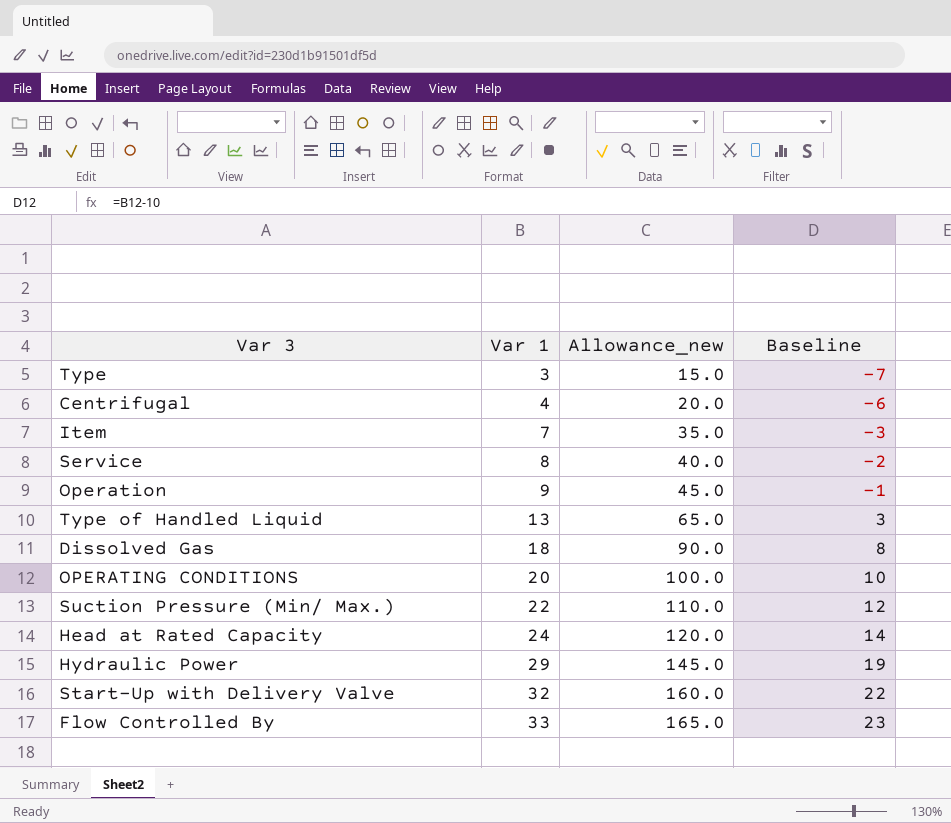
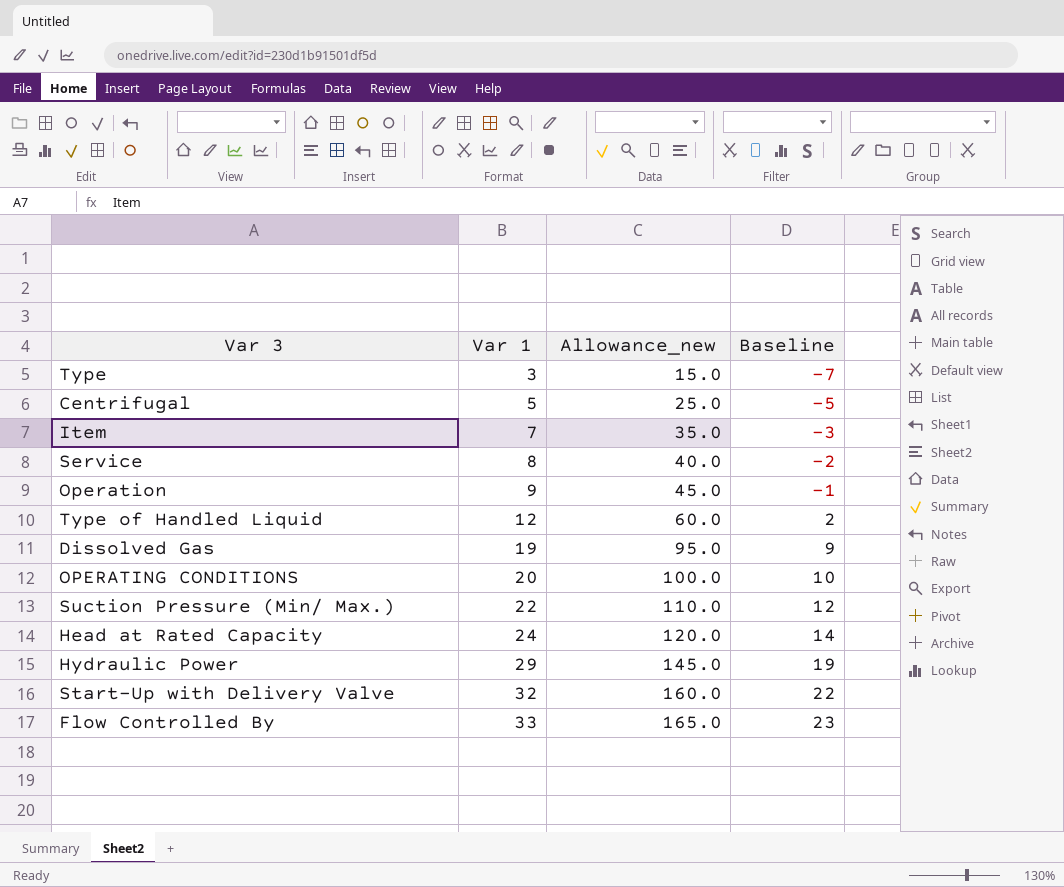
Centrifugal | Var 1: 4 -> 5
Centrifugal | Allowance_new: 20.0 -> 25.0
Centrifugal | Baseline: -6 -> -5
Type of Handled Liquid | Var 1: 13 -> 12
Type of Handled Liquid | Allowance_new: 65.0 -> 60.0
Type of Handled Liquid | Baseline: 3 -> 2
Dissolved Gas | Var 1: 18 -> 19
Dissolved Gas | Allowance_new: 90.0 -> 95.0
Dissolved Gas | Baseline: 8 -> 9

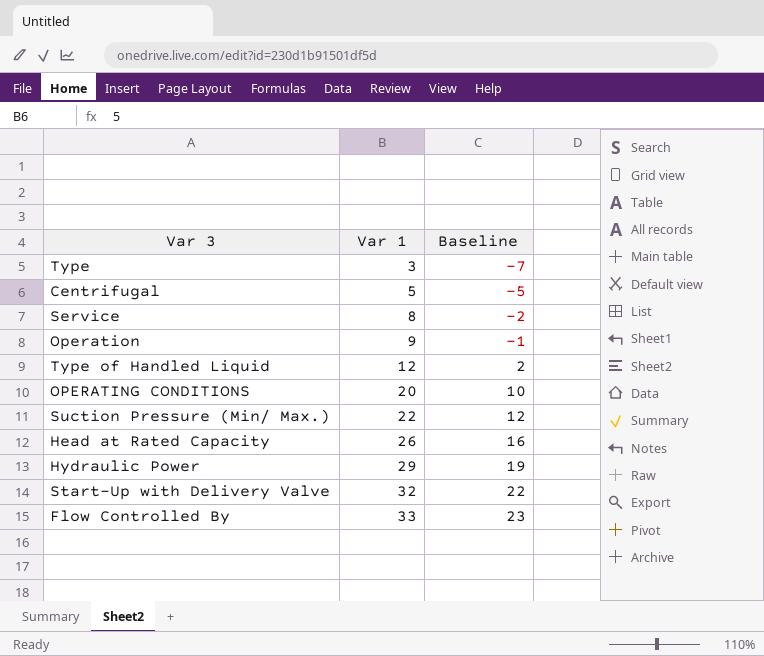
column Allowance_new | formula: [Var 1] * 5 -> none
row Item: 7 | 35.0 | -3 -> none
row Dissolved Gas: 19 | 95.0 | 9 -> none
Head at Rated Capacity | Var 1: 24 -> 26
Head at Rated Capacity | Baseline: 14 -> 16

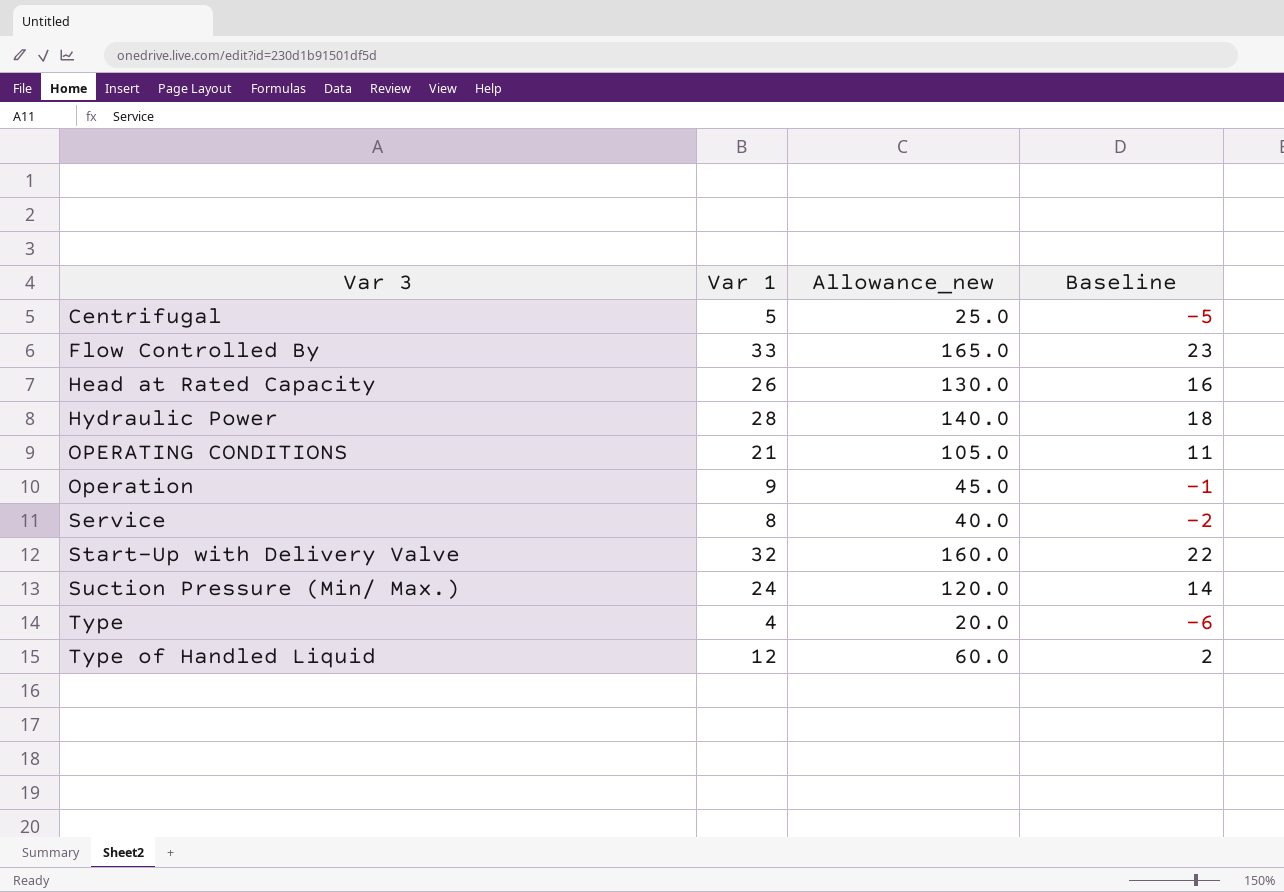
row order: Var 1 ascending -> Var 3 ascending
column Allowance_new | formula: none -> [Var 1] * 5
Hydraulic Power | Var 1: 29 -> 28
Hydraulic Power | Baseline: 19 -> 18
OPERATING CONDITIONS | Var 1: 20 -> 21
OPERATING CONDITIONS | Baseline: 10 -> 11
Suction Pressure (Min/ Max.) | Var 1: 22 -> 24
Suction Pressure (Min/ Max.) | Baseline: 12 -> 14
Type | Var 1: 3 -> 4
Type | Baseline: -7 -> -6

